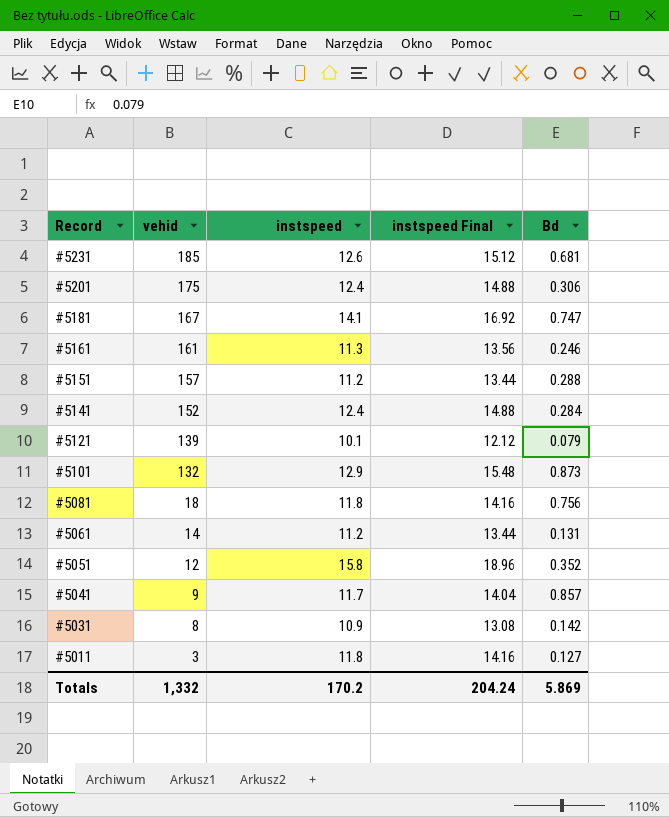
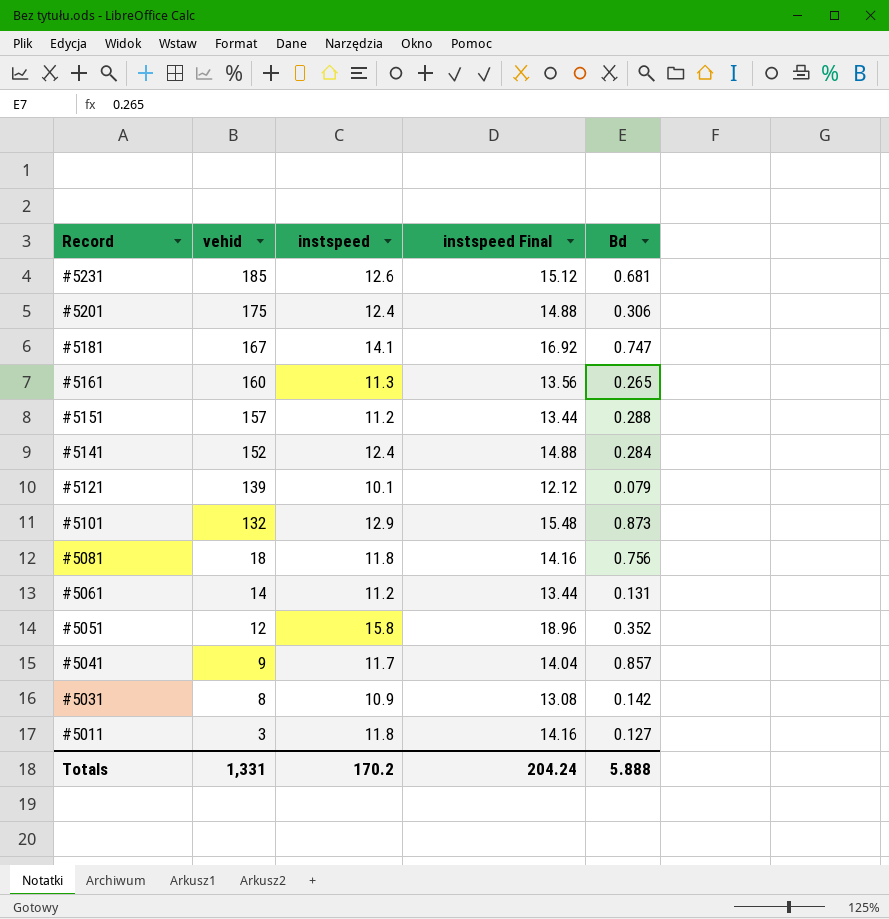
#5161 | vehid: 161 -> 160
#5161 | Bd: 0.246 -> 0.265
Totals | vehid: 1,332 -> 1,331
Totals | Bd: 5.869 -> 5.888

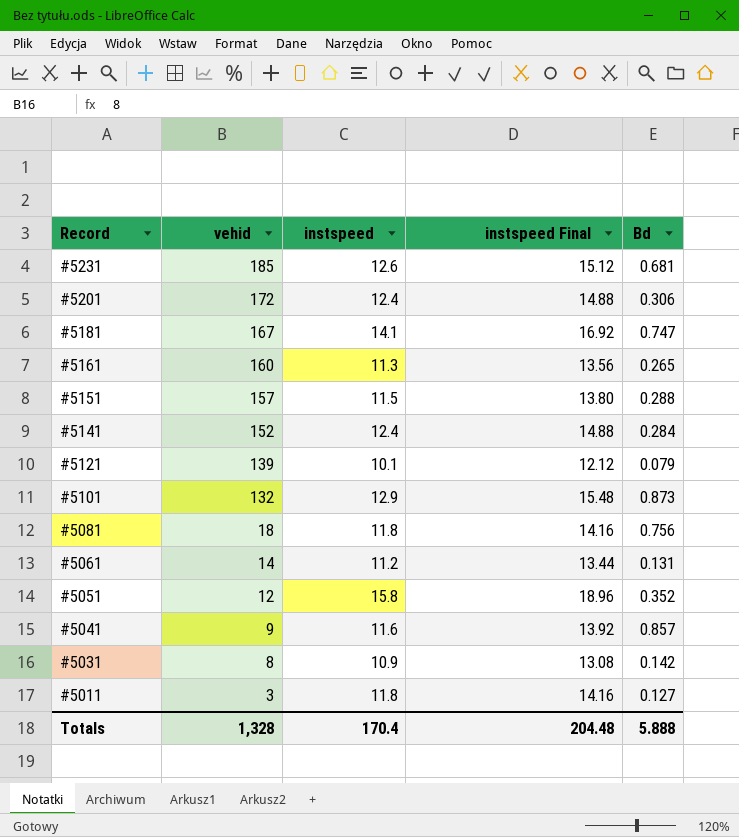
#5201 | vehid: 175 -> 172
#5151 | instspeed: 11.2 -> 11.5
#5151 | instspeed Final: 13.44 -> 13.80
#5041 | instspeed: 11.7 -> 11.6
#5041 | instspeed Final: 14.04 -> 13.92
Totals | vehid: 1,331 -> 1,328
Totals | instspeed: 170.2 -> 170.4
Totals | instspeed Final: 204.24 -> 204.48

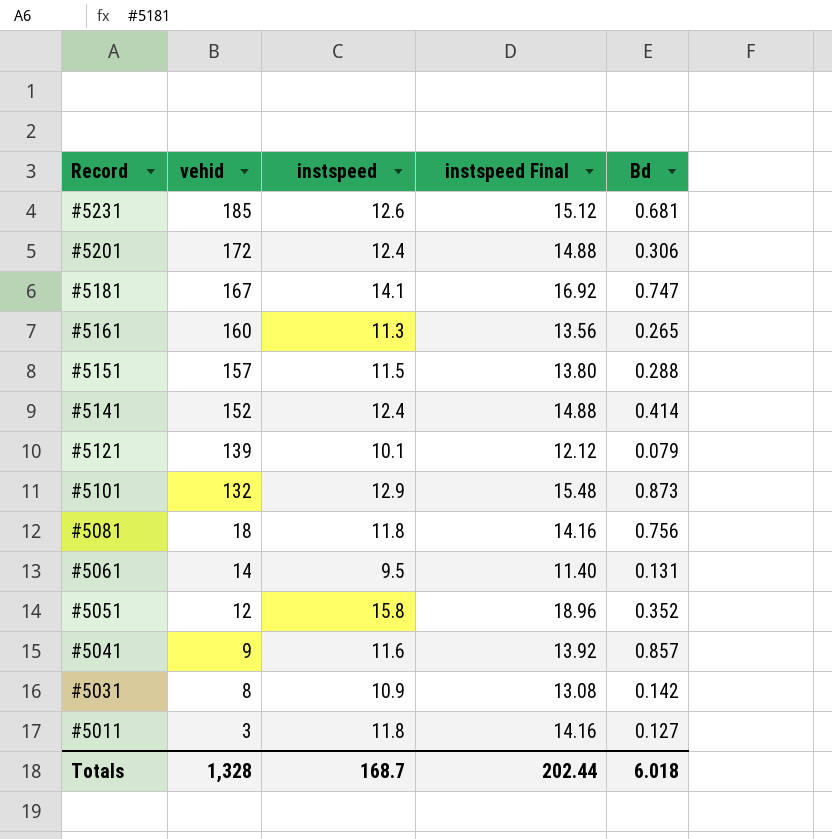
#5141 | Bd: 0.284 -> 0.414
#5061 | instspeed: 11.2 -> 9.5
#5061 | instspeed Final: 13.44 -> 11.40
Totals | instspeed: 170.4 -> 168.7
Totals | instspeed Final: 204.48 -> 202.44
Totals | Bd: 5.888 -> 6.018

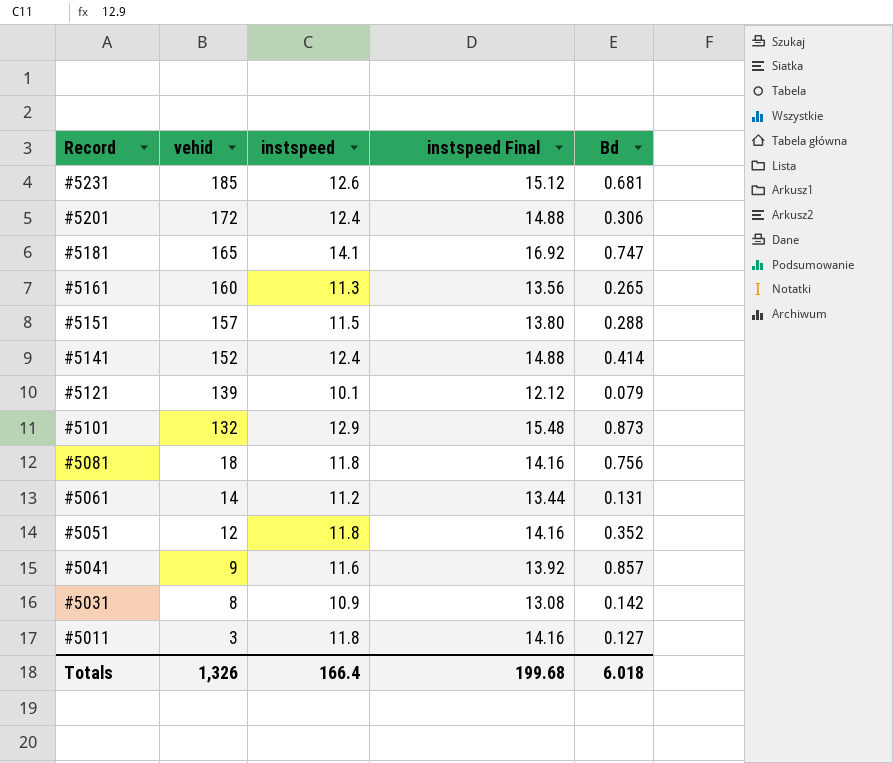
#5181 | vehid: 167 -> 165
#5061 | instspeed: 9.5 -> 11.2
#5061 | instspeed Final: 11.40 -> 13.44
#5051 | instspeed: 15.8 -> 11.8
#5051 | instspeed Final: 18.96 -> 14.16
Totals | vehid: 1,328 -> 1,326
Totals | instspeed: 168.7 -> 166.4
Totals | instspeed Final: 202.44 -> 199.68

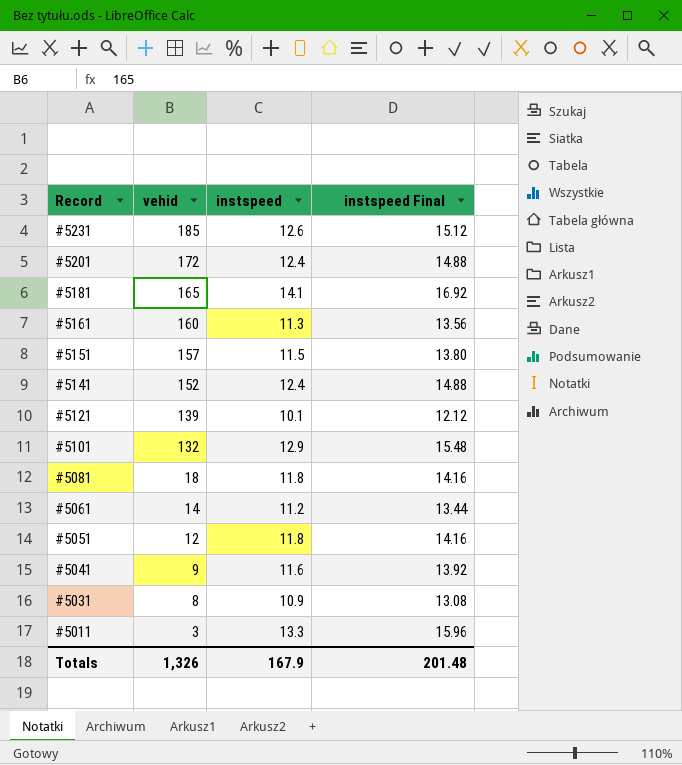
column Bd | position: 5 -> none
#5011 | instspeed: 11.8 -> 13.3
#5011 | instspeed Final: 14.16 -> 15.96
Totals | instspeed: 166.4 -> 167.9
Totals | instspeed Final: 199.68 -> 201.48

